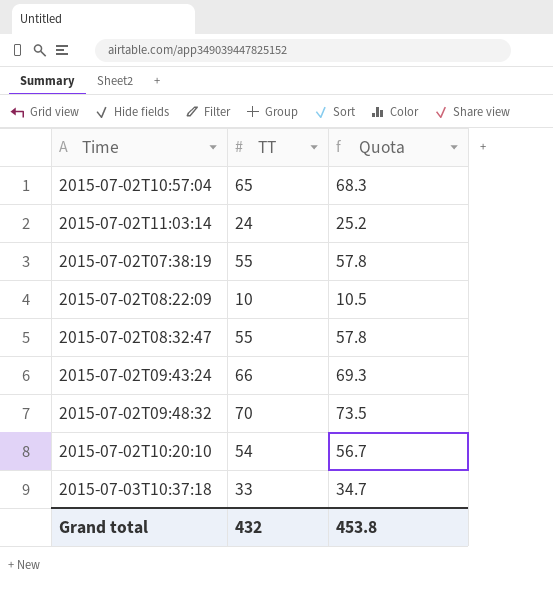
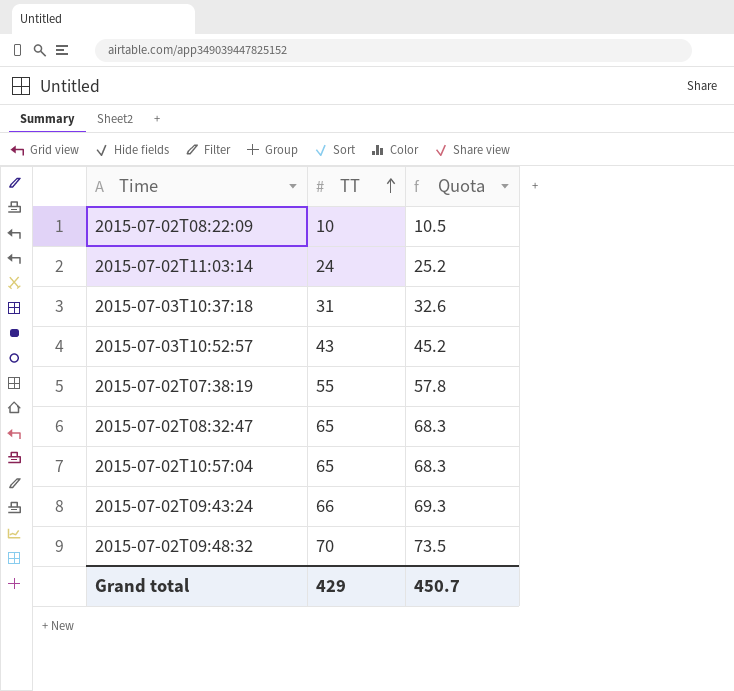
row order: none -> TT ascending
row 2015-07-02T10:20:10: 54 | 56.7 -> none
2015-07-03T10:37:18 | TT: 33 -> 31
2015-07-03T10:37:18 | Quota: 34.7 -> 32.6
row 2015-07-03T10:52:57: none -> 43 | 45.2
2015-07-02T08:32:47 | TT: 55 -> 65
2015-07-02T08:32:47 | Quota: 57.8 -> 68.3
Grand total | TT: 432 -> 429
Grand total | Quota: 453.8 -> 450.7

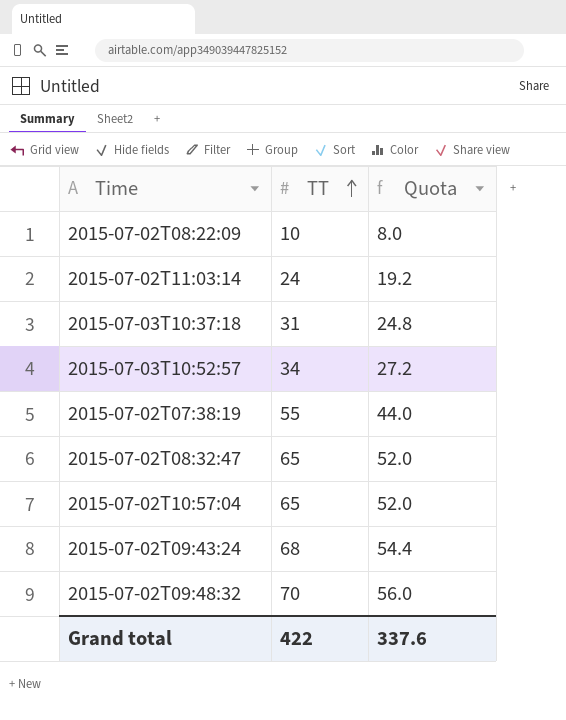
column Quota | formula: [TT] * 1.05 -> [TT] * 0.8
2015-07-03T10:52:57 | TT: 43 -> 34
2015-07-02T09:43:24 | TT: 66 -> 68
Grand total | TT: 429 -> 422
Grand total | Quota: 450.7 -> 337.6

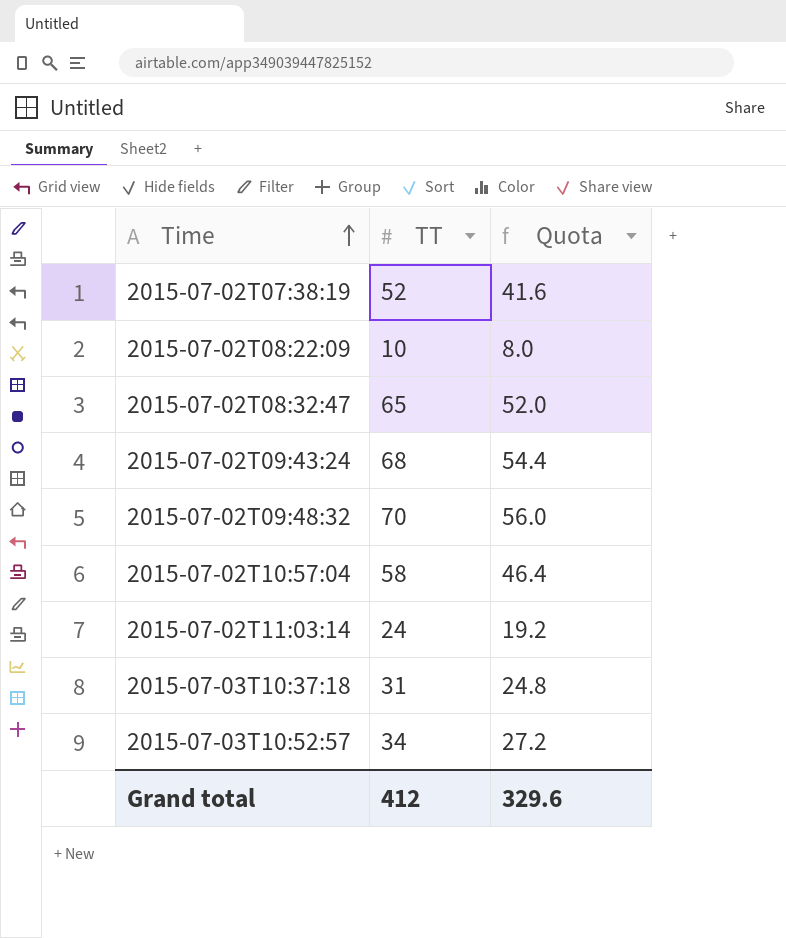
row order: TT ascending -> Time ascending
2015-07-02T07:38:19 | TT: 55 -> 52
2015-07-02T07:38:19 | Quota: 44.0 -> 41.6
2015-07-02T10:57:04 | TT: 65 -> 58
2015-07-02T10:57:04 | Quota: 52.0 -> 46.4
Grand total | TT: 422 -> 412
Grand total | Quota: 337.6 -> 329.6

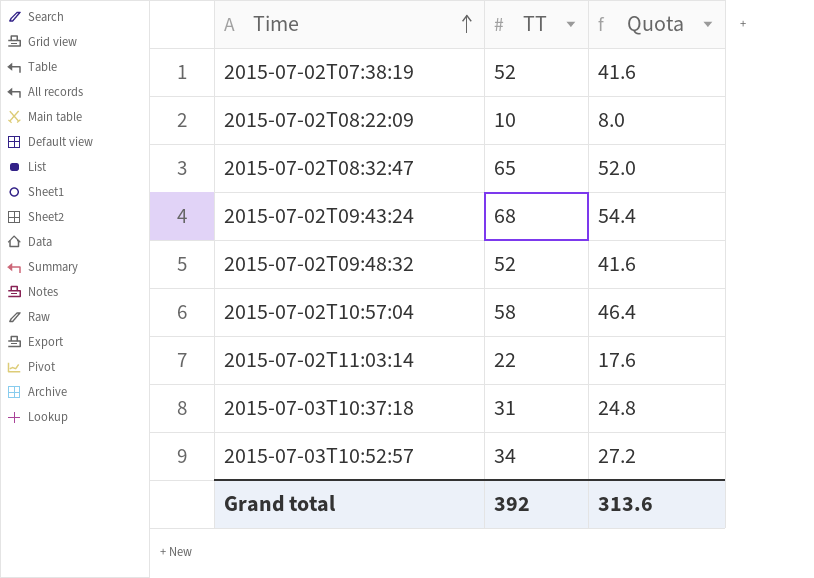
2015-07-02T09:48:32 | TT: 70 -> 52
2015-07-02T09:48:32 | Quota: 56.0 -> 41.6
2015-07-02T11:03:14 | TT: 24 -> 22
2015-07-02T11:03:14 | Quota: 19.2 -> 17.6
Grand total | TT: 412 -> 392
Grand total | Quota: 329.6 -> 313.6

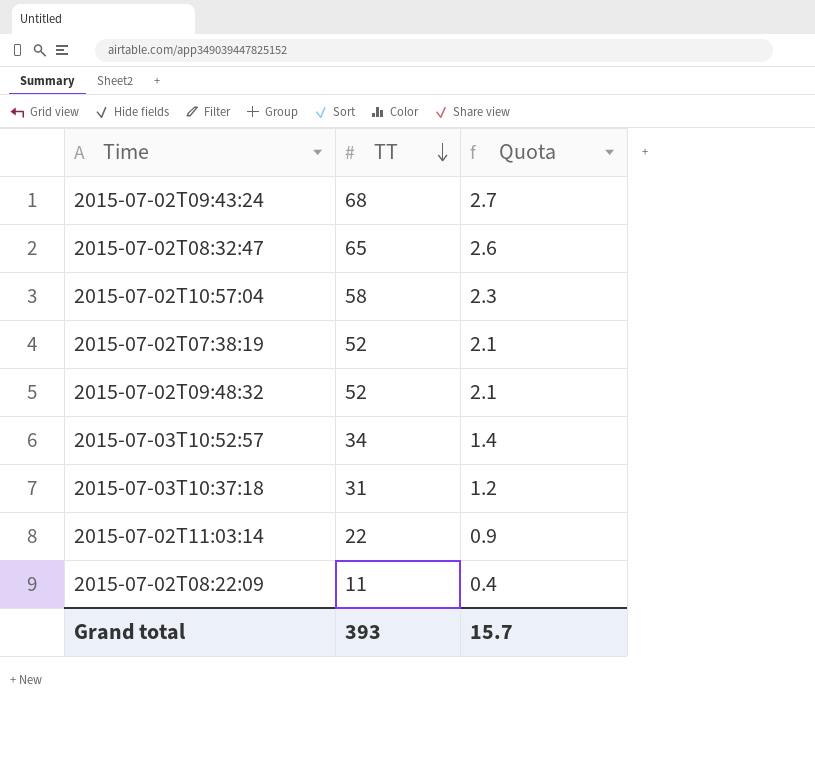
row order: Time ascending -> TT descending
column Quota | formula: [TT] * 0.8 -> [TT] * 0.04
2015-07-02T08:22:09 | TT: 10 -> 11
Grand total | TT: 392 -> 393
Grand total | Quota: 313.6 -> 15.7

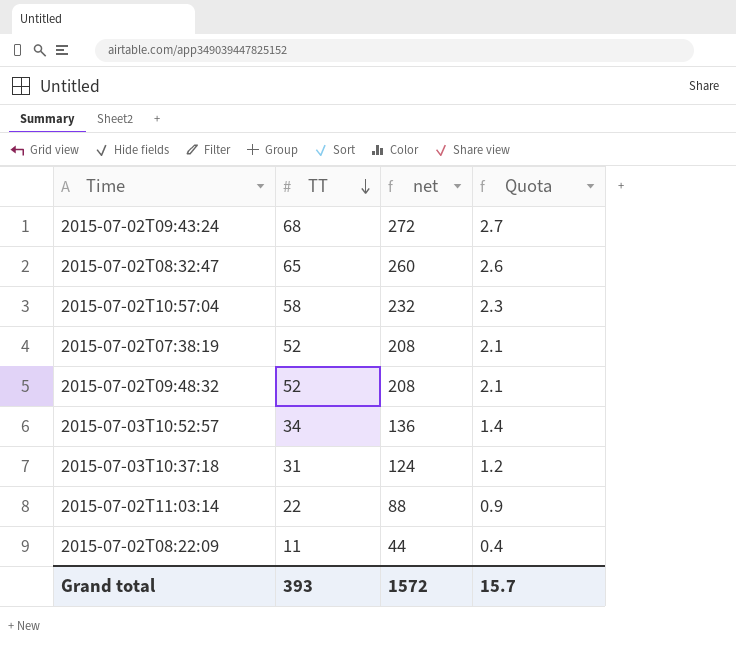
column net | formula: none -> [TT] * 4

